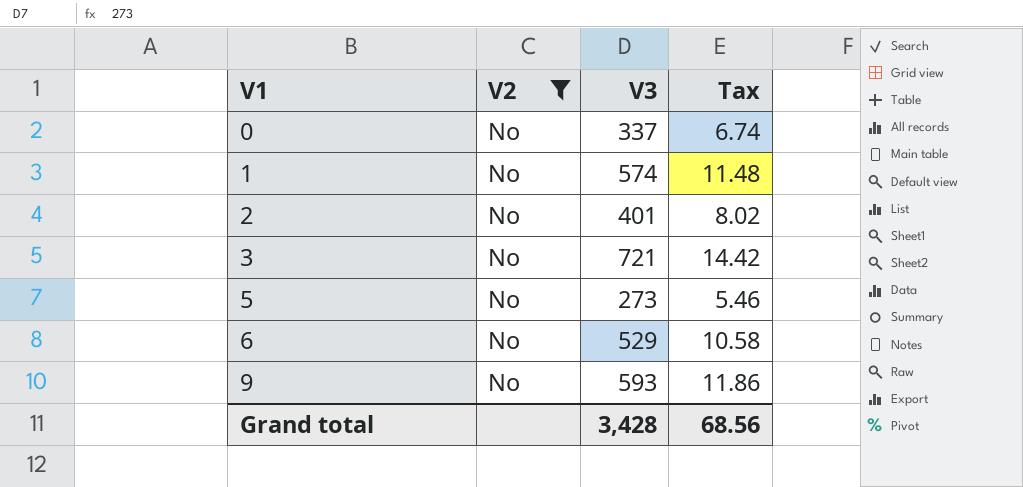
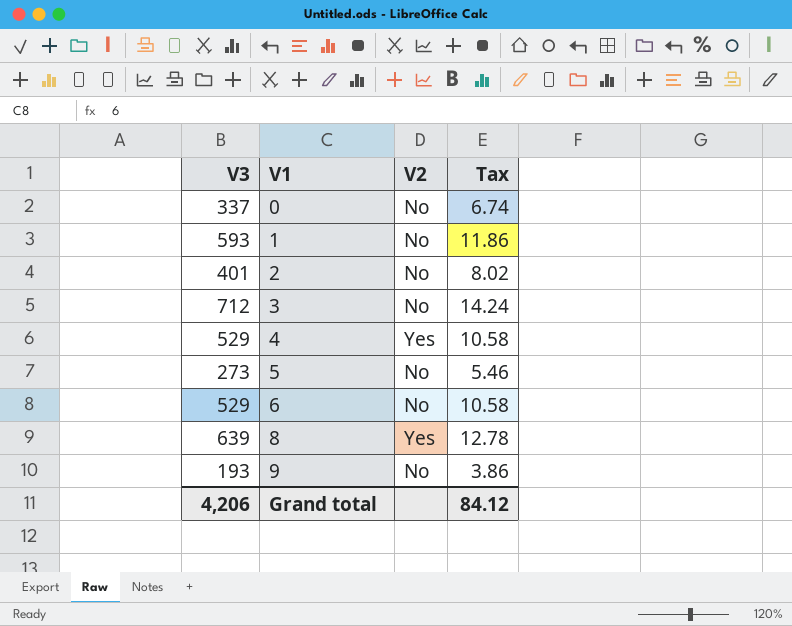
filter: V2 = No -> none
column V3 | position: 3 -> 1
1 | V3: 574 -> 593
1 | Tax: 11.48 -> 11.86
3 | V3: 721 -> 712
3 | Tax: 14.42 -> 14.24
9 | V3: 593 -> 193
9 | Tax: 11.86 -> 3.86
Grand total | V3: 3,428 -> 4,206
Grand total | Tax: 68.56 -> 84.12

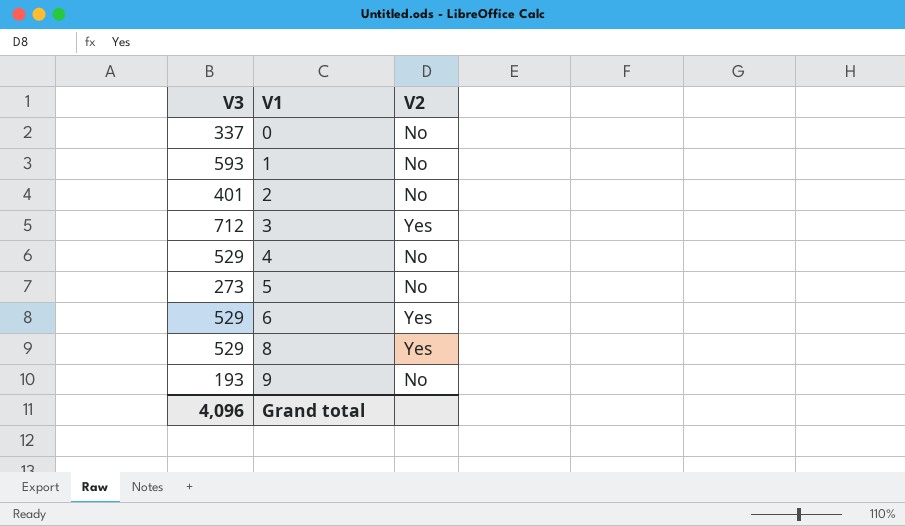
column Tax | formula: [V3] * 0.02 -> none
3 | V2: No -> Yes
4 | V2: Yes -> No
6 | V2: No -> Yes
8 | V3: 639 -> 529
Grand total | V3: 4,206 -> 4,096

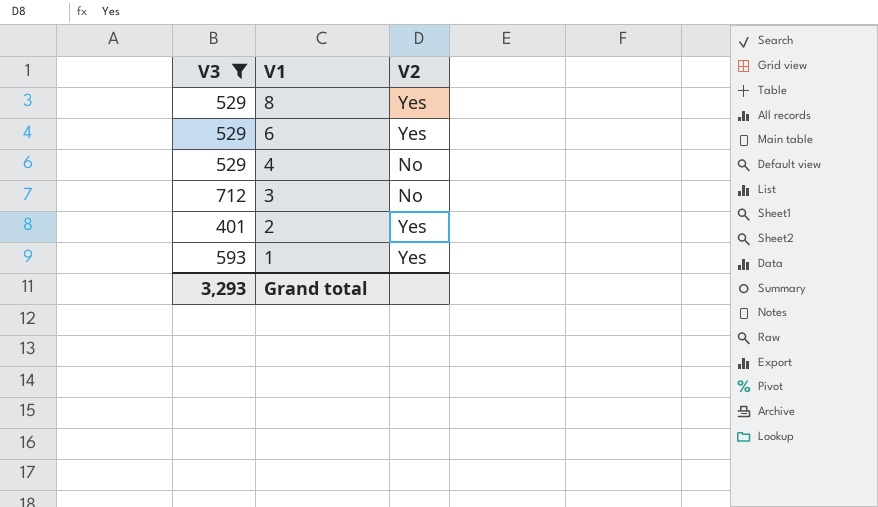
filter: none -> V3 >= 401
row order: V1 ascending -> V1 descending
3 | V2: Yes -> No
2 | V2: No -> Yes
1 | V2: No -> Yes
Grand total | V3: 4,096 -> 3,293

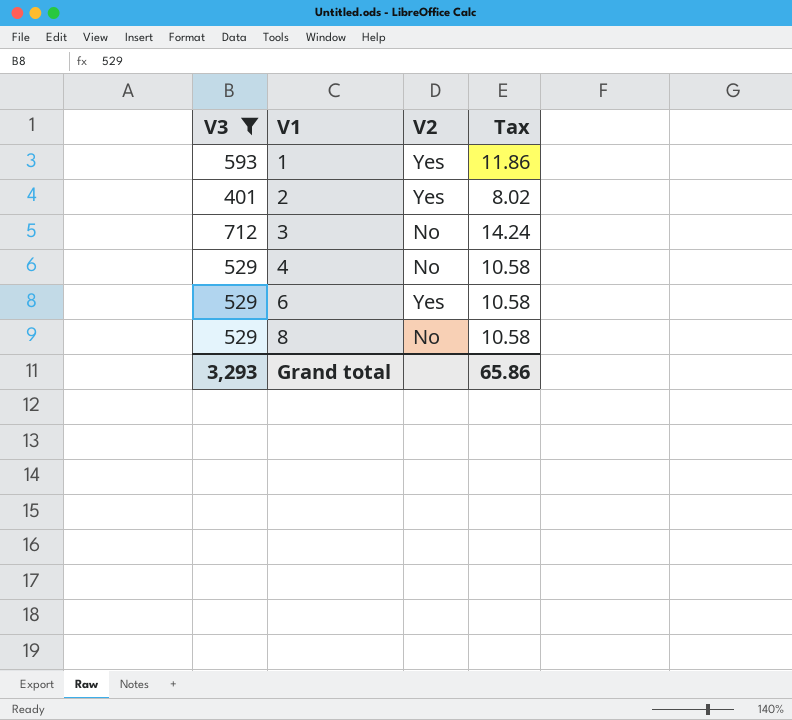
row order: V1 descending -> V1 ascending
column Tax | formula: none -> [V3] * 0.02
8 | V2: Yes -> No

